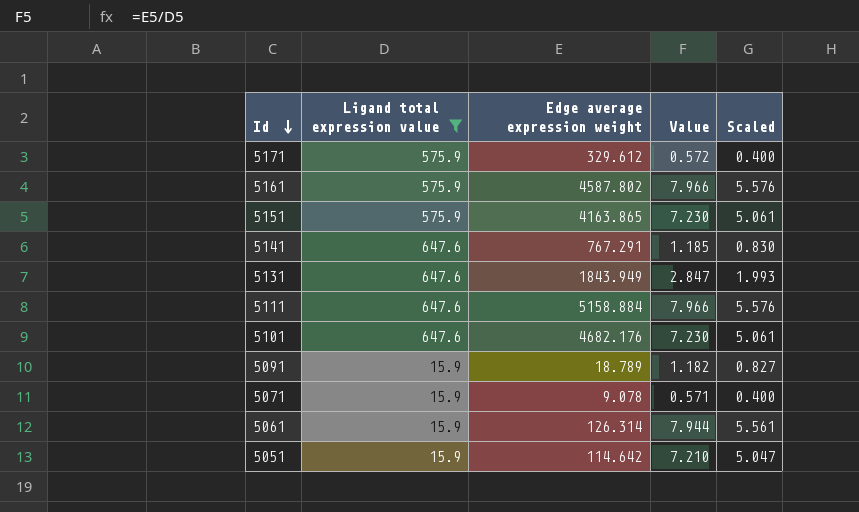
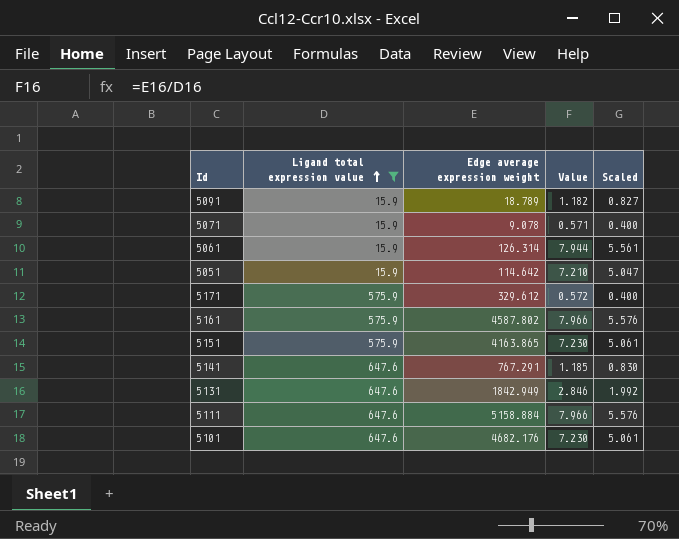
row order: Id descending -> Ligand total expression value ascending
5131 | Edge average expression weight: 1843.949 -> 1842.949
5131 | Value: 2.847 -> 2.846
5131 | Scaled: 1.993 -> 1.992

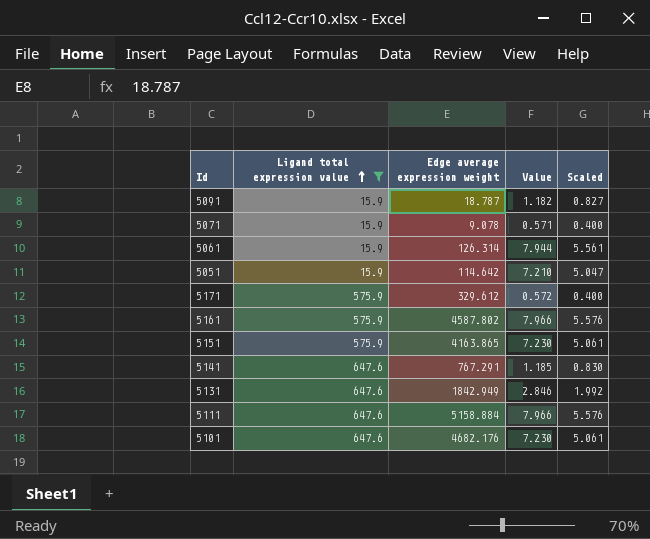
5091 | Edge average expression weight: 18.789 -> 18.787

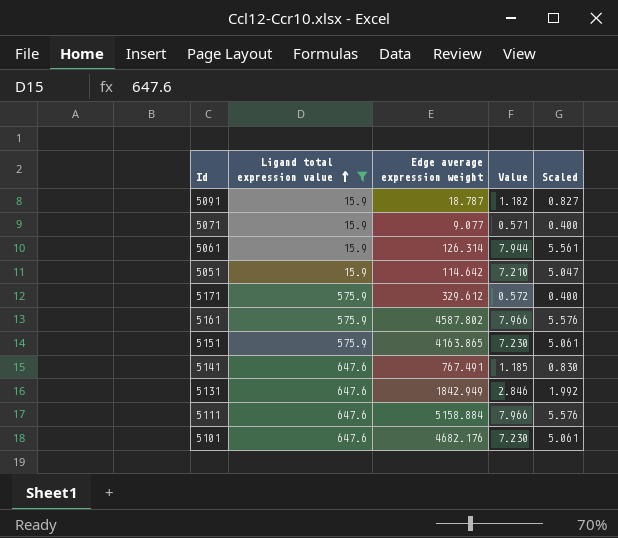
5071 | Edge average expression weight: 9.078 -> 9.077
5141 | Edge average expression weight: 767.291 -> 767.491

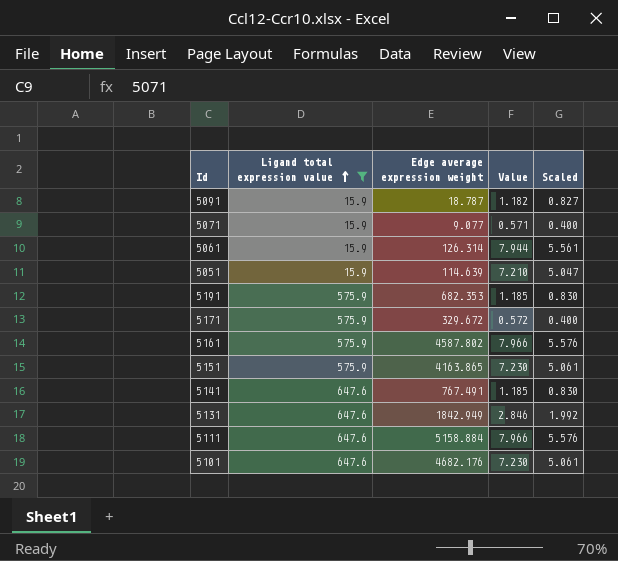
5051 | Edge average expression weight: 114.642 -> 114.639
row 5191: none -> 575.9 | 682.353 | 1.185 | 0.830
5171 | Edge average expression weight: 329.612 -> 329.672

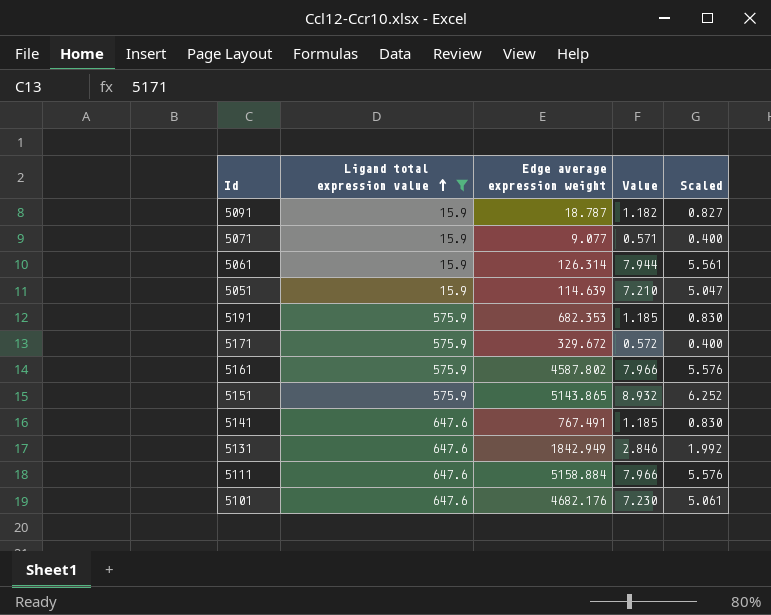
5151 | Edge average expression weight: 4163.865 -> 5143.865
5151 | Value: 7.230 -> 8.932
5151 | Scaled: 5.061 -> 6.252

